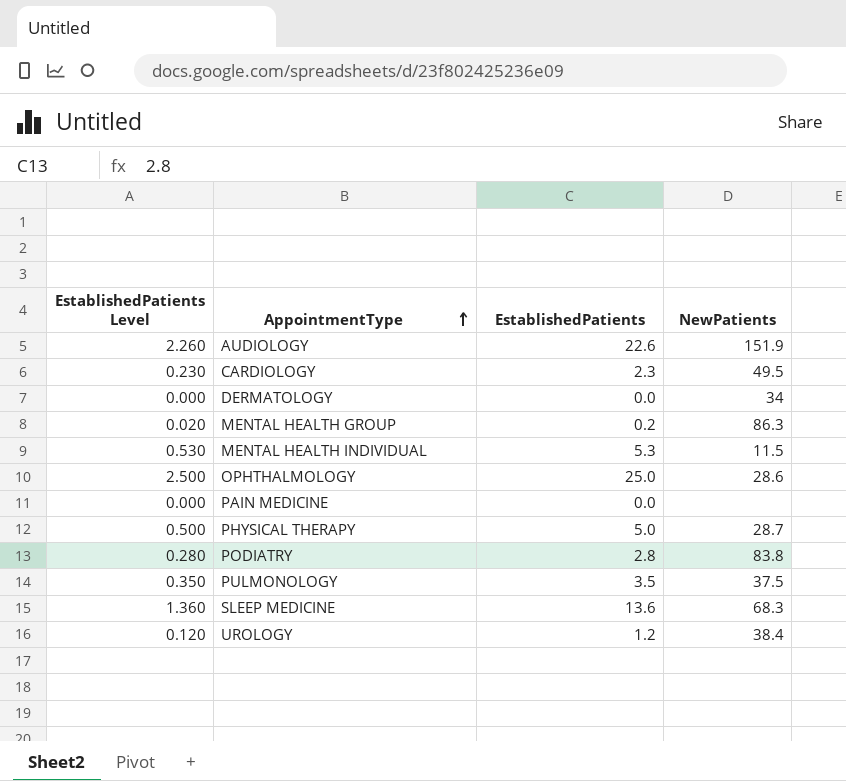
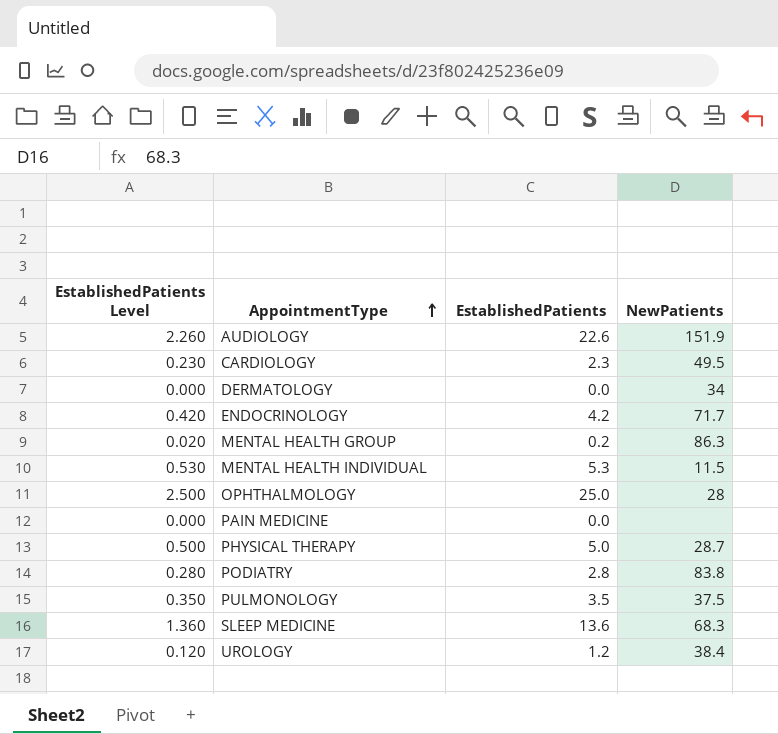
row ENDOCRINOLOGY: none -> 0.420 | 4.2 | 71.7
OPHTHALMOLOGY | NewPatients: 28.6 -> 28

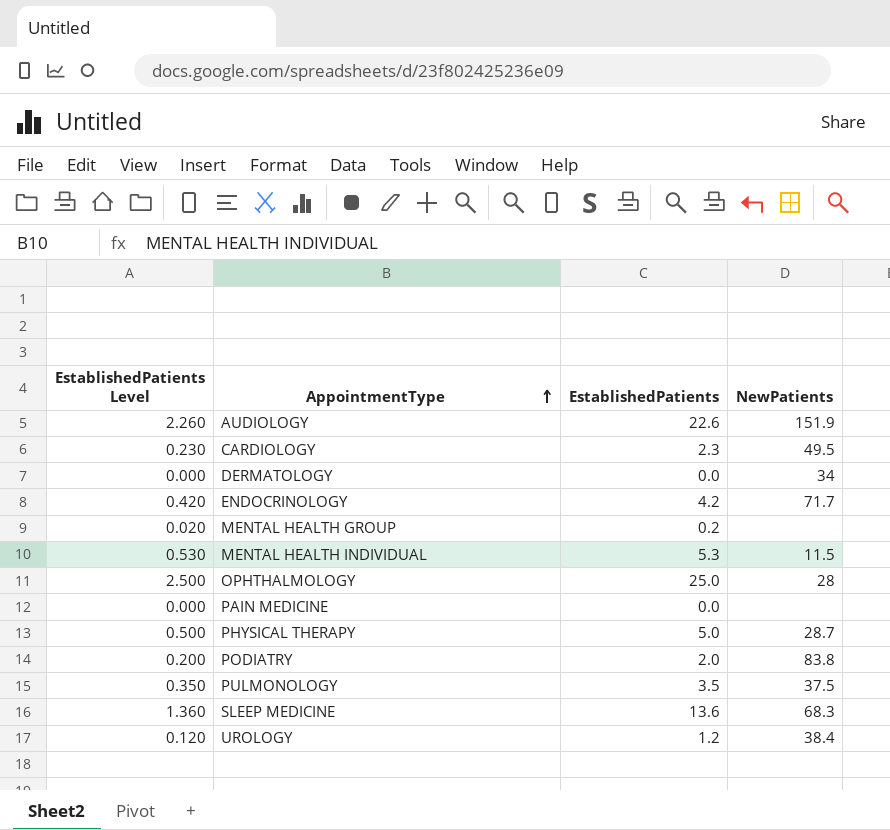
MENTAL HEALTH GROUP | NewPatients: 86.3 -> none
PODIATRY | EstablishedPatients Level: 0.280 -> 0.200
PODIATRY | EstablishedPatients: 2.8 -> 2.0

